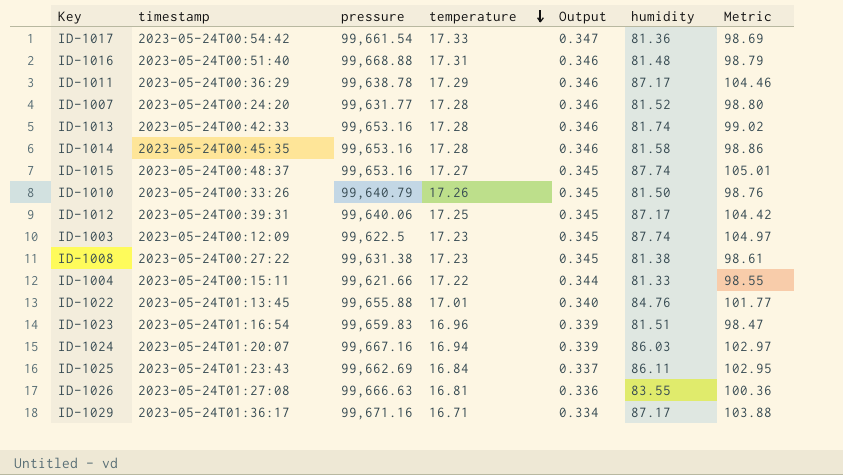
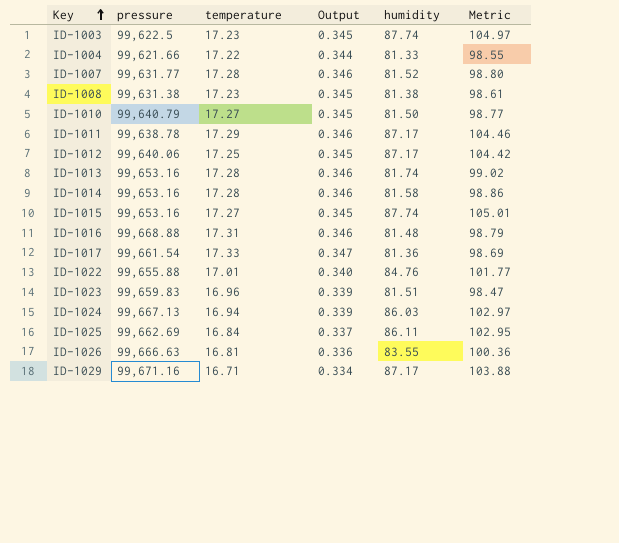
row order: temperature descending -> Key ascending
column timestamp | position: 2 -> none
ID-1010 | temperature: 17.26 -> 17.27
ID-1010 | Metric: 98.76 -> 98.77
ID-1024 | pressure: 99,667.16 -> 99,667.13

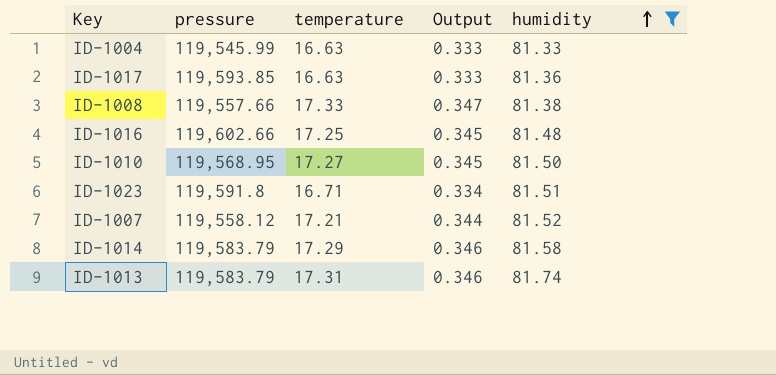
filter: none -> humidity <= 81.74
row order: Key ascending -> humidity ascending
column Metric | formula: [temperature] + [humidity] -> none
ID-1004 | pressure: 99,621.66 -> 119,545.99
ID-1004 | temperature: 17.22 -> 16.63
ID-1004 | Output: 0.344 -> 0.333
ID-1017 | pressure: 99,661.54 -> 119,593.85
ID-1017 | temperature: 17.33 -> 16.63
ID-1017 | Output: 0.347 -> 0.333
ID-1008 | pressure: 99,631.38 -> 119,557.66
ID-1008 | temperature: 17.23 -> 17.33
ID-1008 | Output: 0.345 -> 0.347
ID-1016 | pressure: 99,668.88 -> 119,602.66
ID-1016 | temperature: 17.31 -> 17.25
ID-1016 | Output: 0.346 -> 0.345
ID-1010 | pressure: 99,640.79 -> 119,568.95
ID-1023 | pressure: 99,659.83 -> 119,591.8
ID-1023 | temperature: 16.96 -> 16.71
ID-1023 | Output: 0.339 -> 0.334
ID-1007 | pressure: 99,631.77 -> 119,558.12
ID-1007 | temperature: 17.28 -> 17.21
ID-1007 | Output: 0.346 -> 0.344
ID-1014 | pressure: 99,653.16 -> 119,583.79
ID-1014 | temperature: 17.28 -> 17.29
ID-1013 | pressure: 99,653.16 -> 119,583.79
ID-1013 | temperature: 17.28 -> 17.31

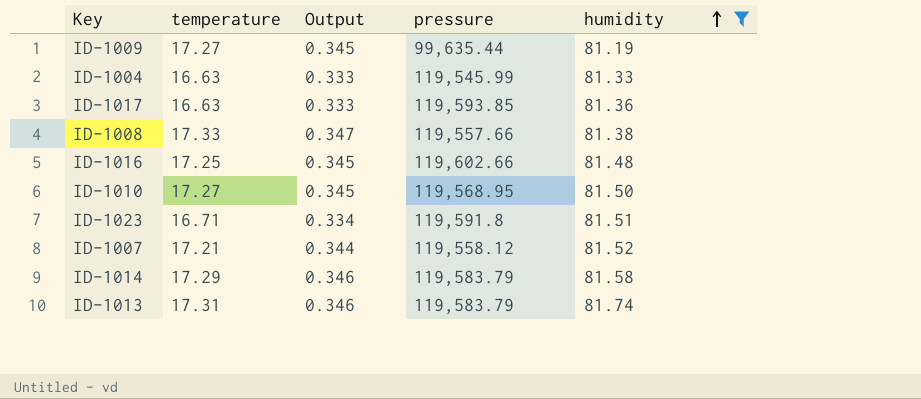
column pressure | position: 2 -> 4
row ID-1009: none -> 17.27 | 0.345 | 99,635.44 | 81.19

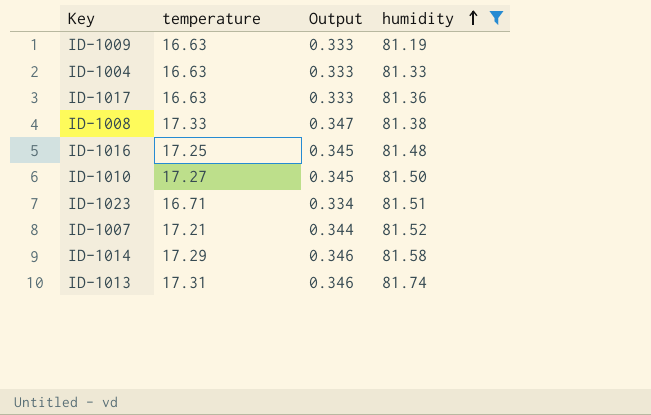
column pressure | position: 4 -> none
ID-1009 | temperature: 17.27 -> 16.63
ID-1009 | Output: 0.345 -> 0.333

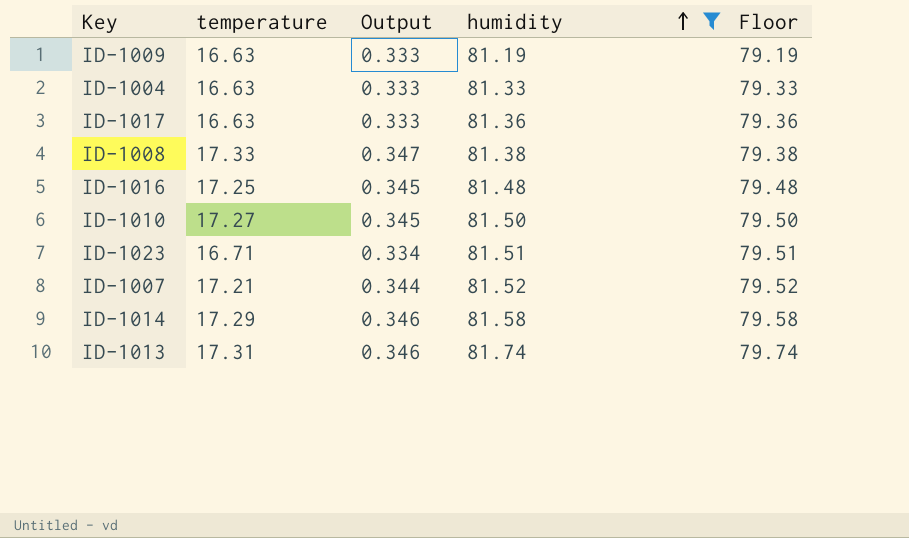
column Floor | formula: none -> [humidity] - 2

